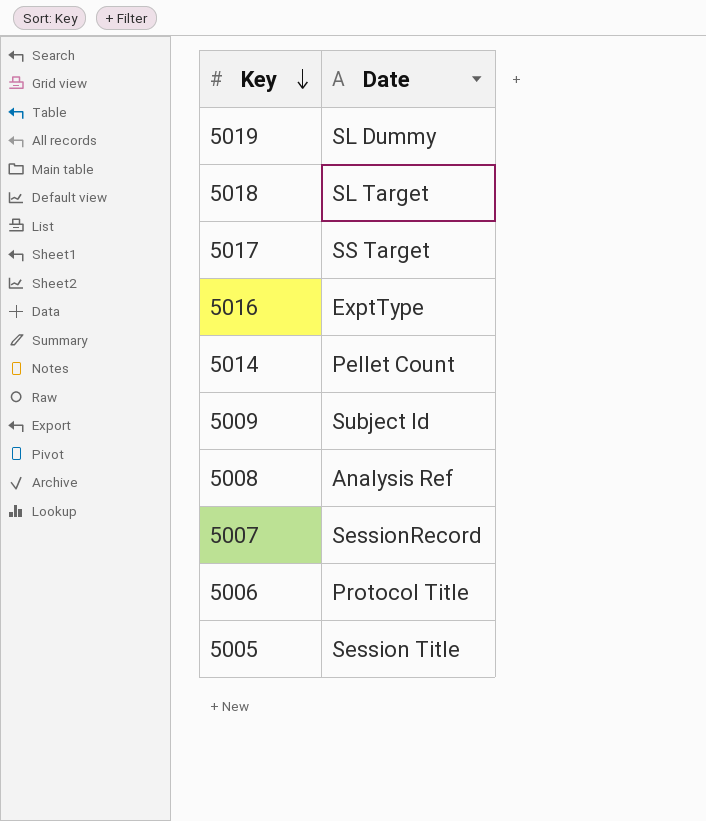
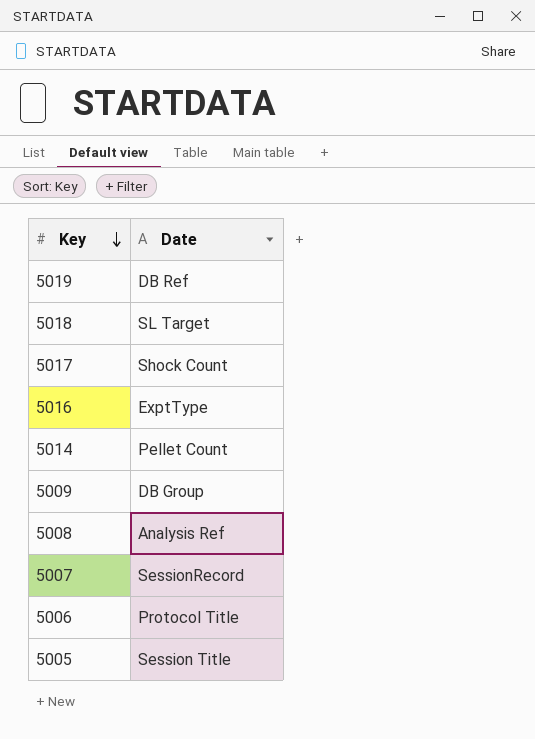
5019 | Date: SL Dummy -> DB Ref
5017 | Date: SS Target -> Shock Count
5009 | Date: Subject Id -> DB Group

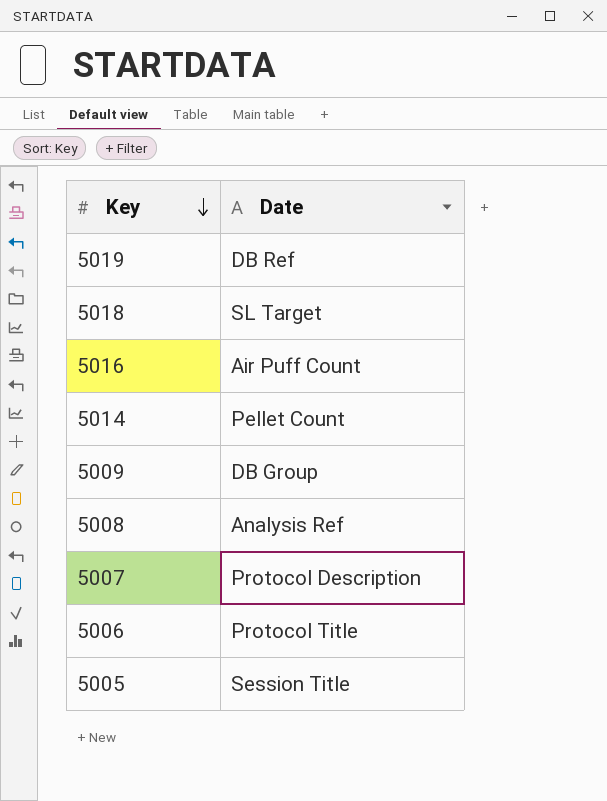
row 5017: Shock Count -> none
5016 | Date: ExptType -> Air Puff Count
5007 | Date: SessionRecord -> Protocol Description

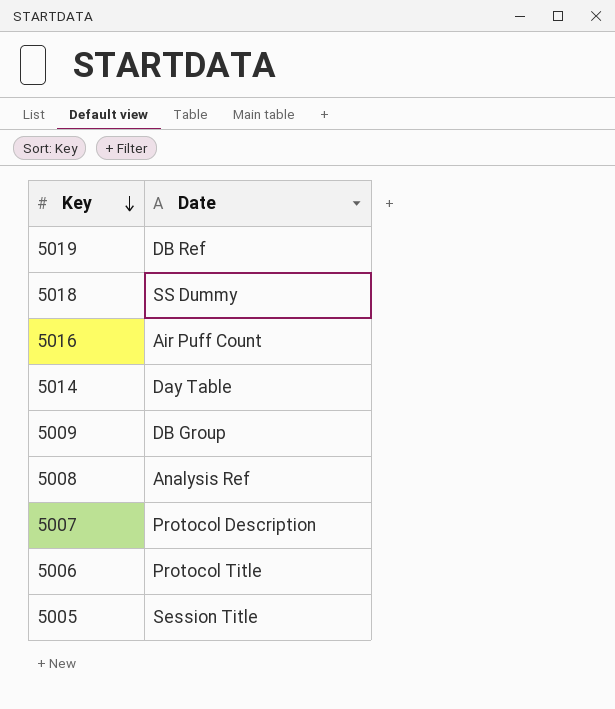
5018 | Date: SL Target -> SS Dummy
5014 | Date: Pellet Count -> Day Table

